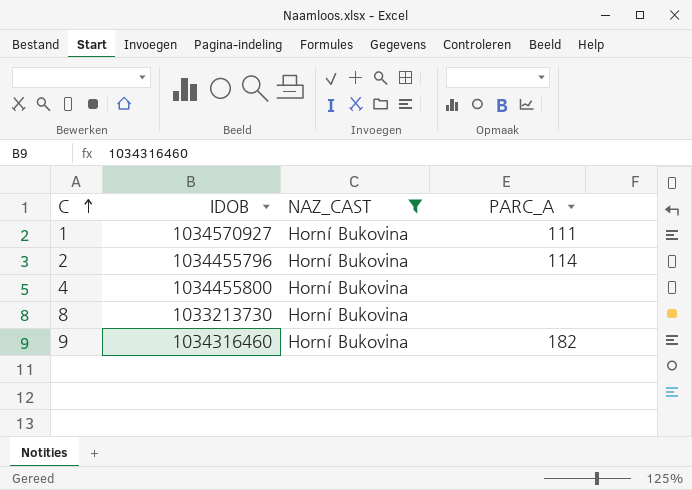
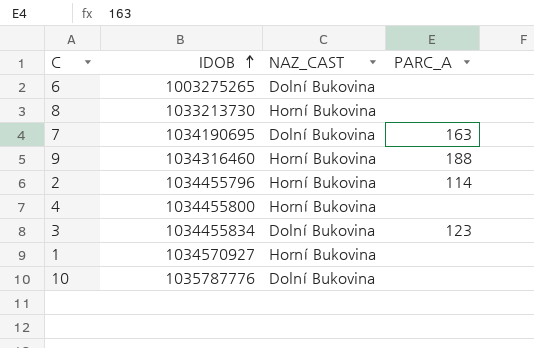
filter: NAZ_CAST = Horní Bukovina -> none
row order: C ascending -> IDOB ascending
9 | PARC_A: 182 -> 188
1 | PARC_A: 111 -> none

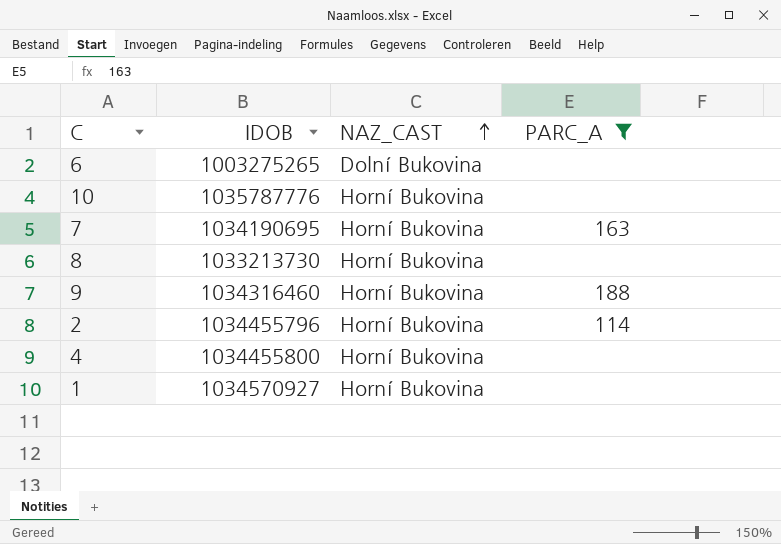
filter: none -> PARC_A != 123
row order: IDOB ascending -> NAZ_CAST ascending
10 | NAZ_CAST: Dolní Bukovina -> Horní Bukovina
7 | NAZ_CAST: Dolní Bukovina -> Horní Bukovina

